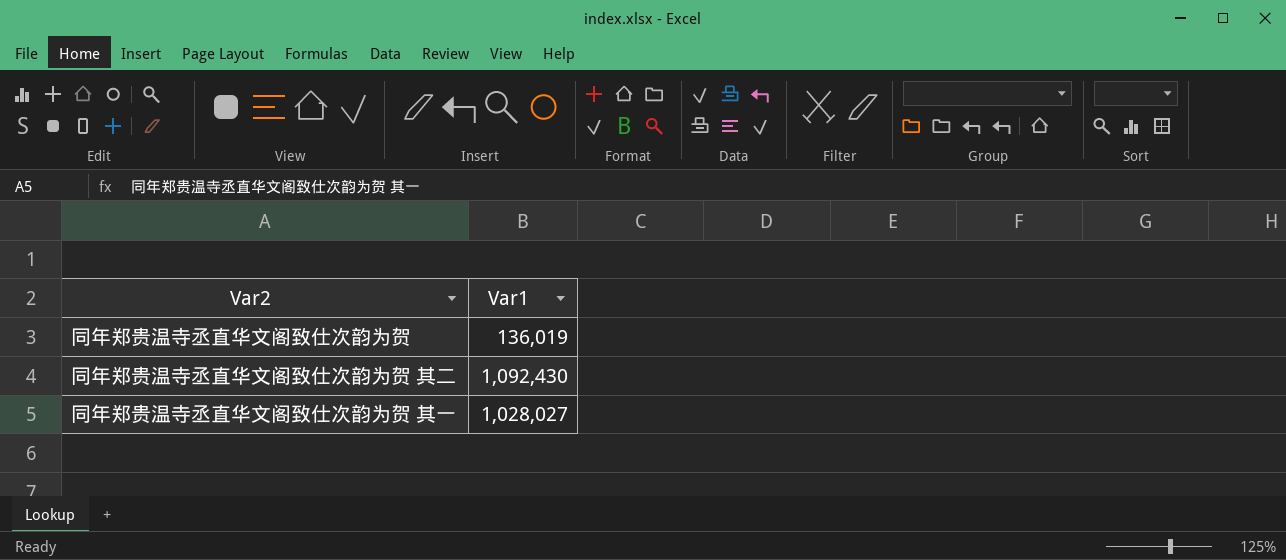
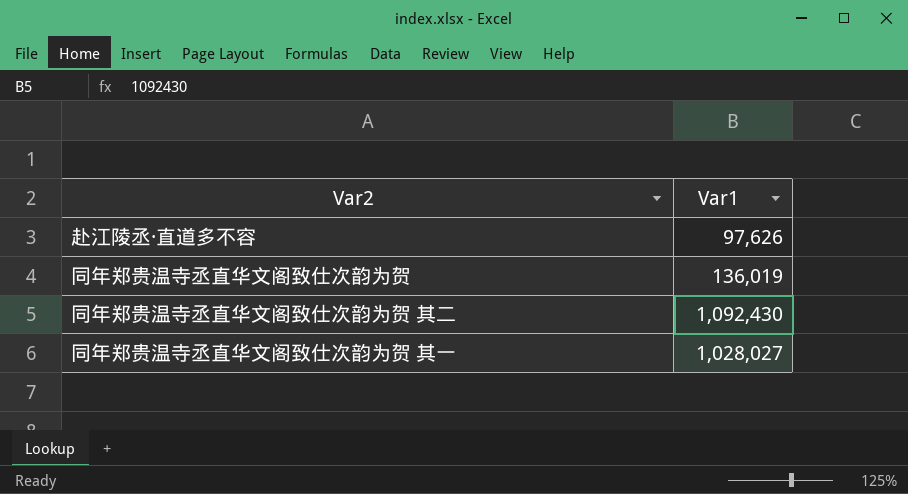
row 赴江陵丞·直道多不容: none -> 97,626

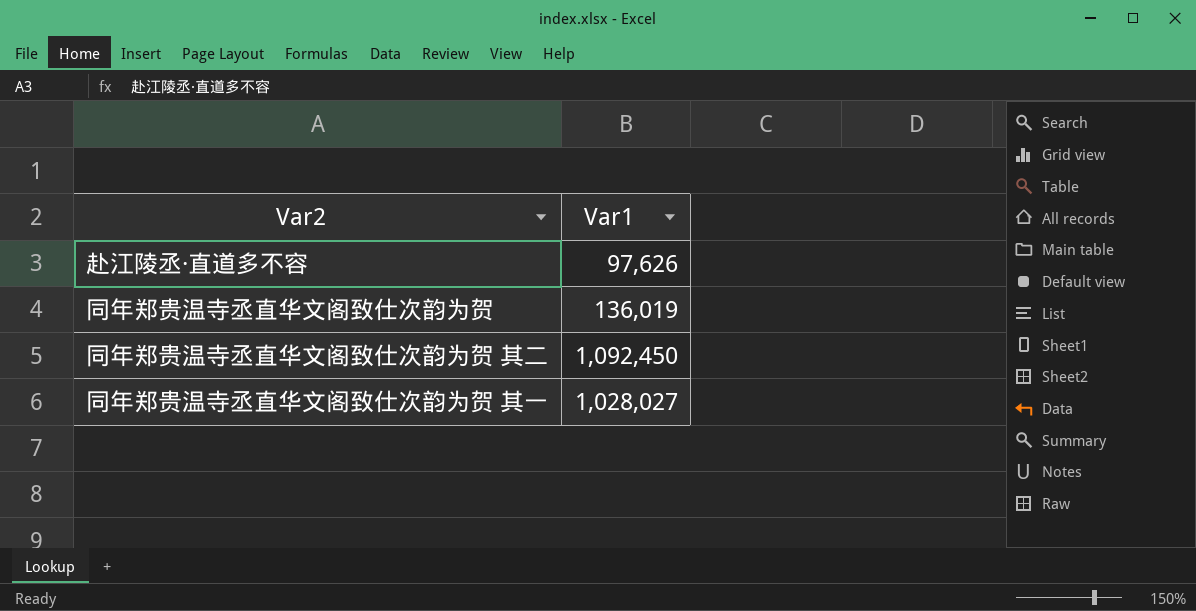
同年郑贵温寺丞直华文阁致仕次韵为贺 其二 | Var1: 1,092,430 -> 1,092,450

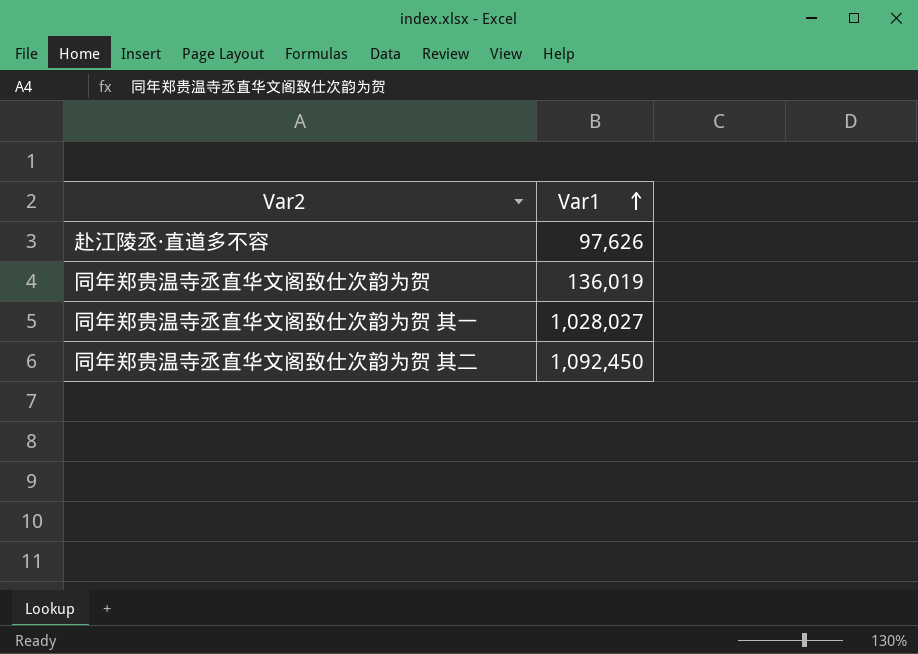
row order: none -> Var1 ascending

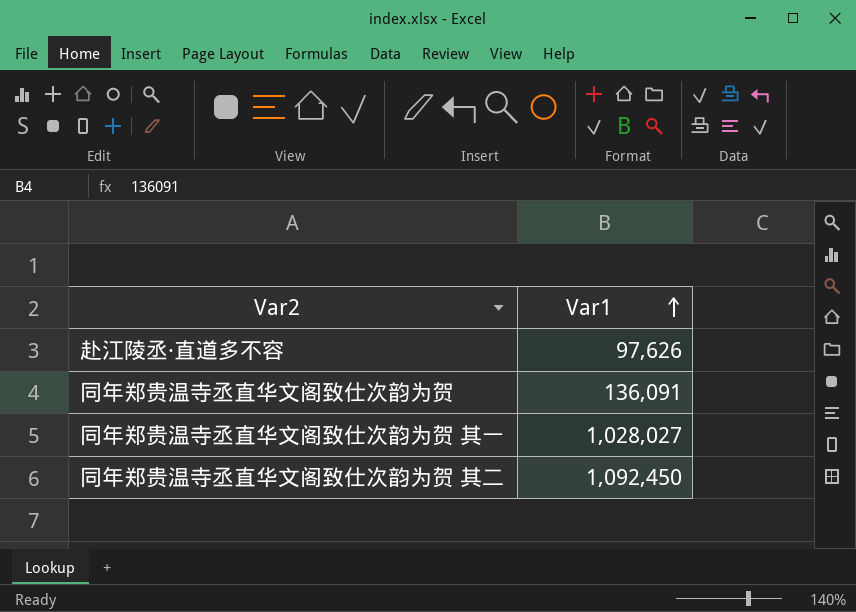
同年郑贵温寺丞直华文阁致仕次韵为贺 | Var1: 136,019 -> 136,091

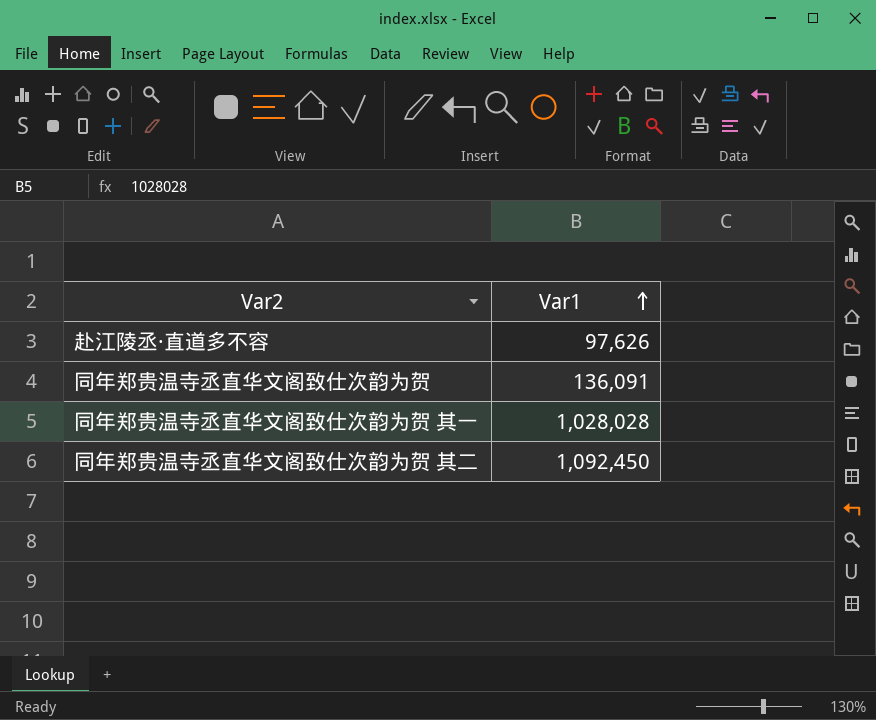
同年郑贵温寺丞直华文阁致仕次韵为贺 其一 | Var1: 1,028,027 -> 1,028,028

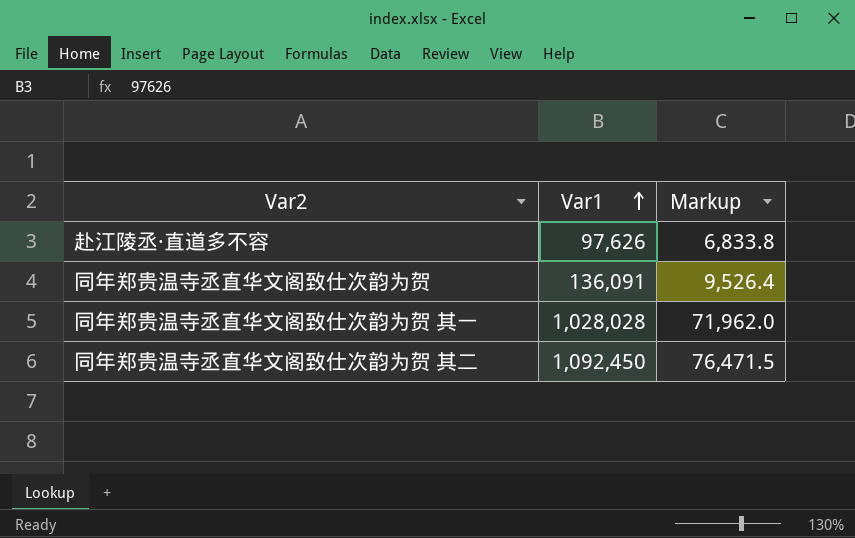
column Markup | formula: none -> [Var1] * 0.07

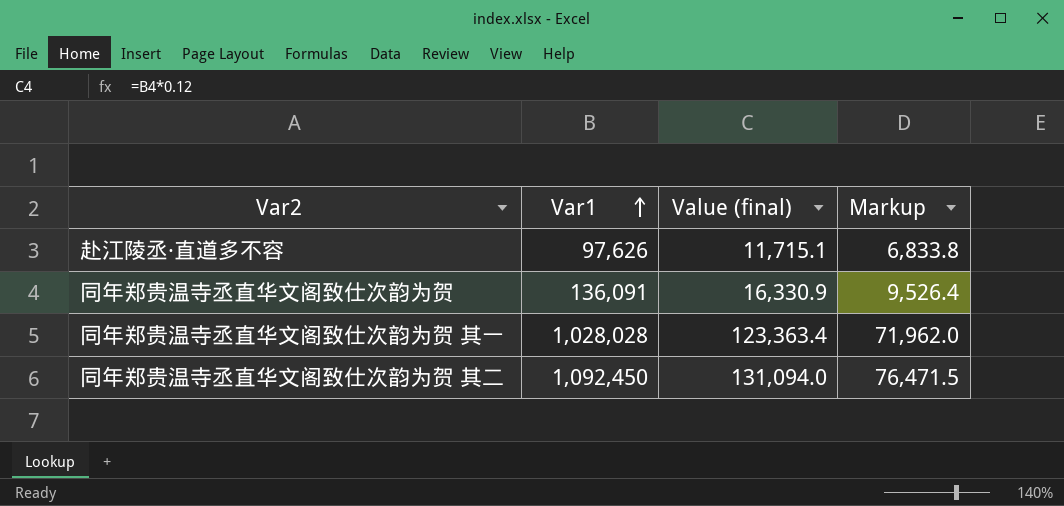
column Value (final) | formula: none -> [Var1] * 0.12

